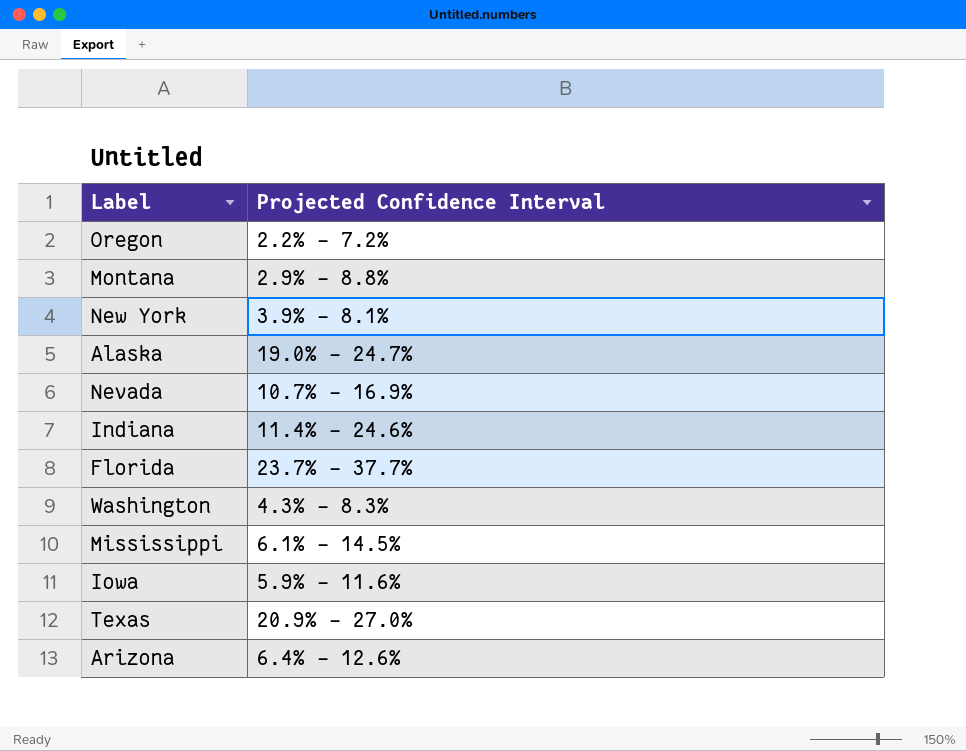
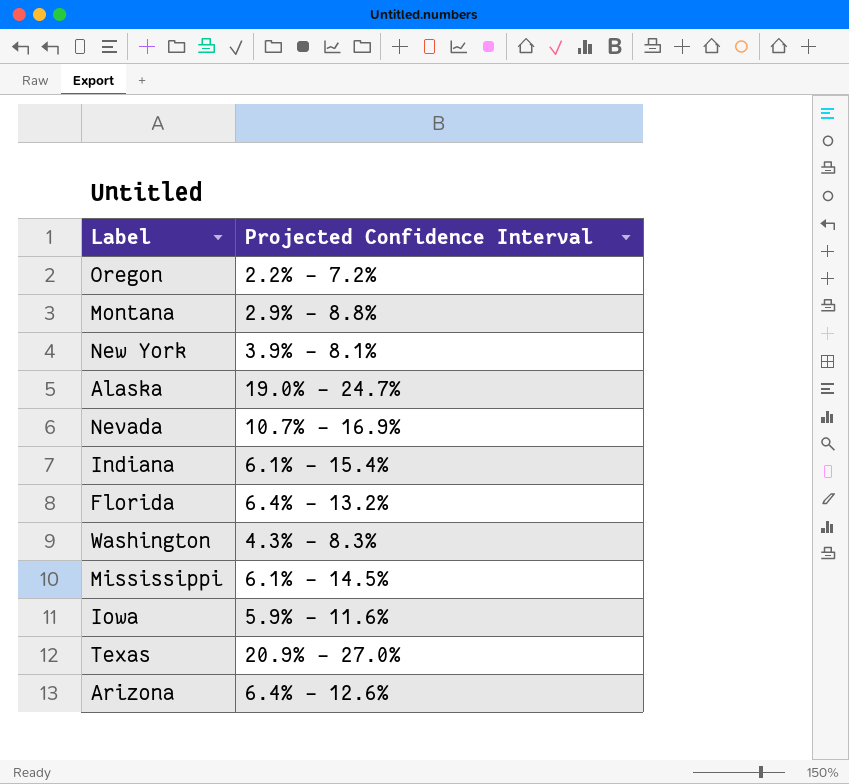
Indiana | Projected Confidence Interval: 11.4% - 24.6% -> 6.1% - 15.4%
Florida | Projected Confidence Interval: 23.7% - 37.7% -> 6.4% - 13.2%

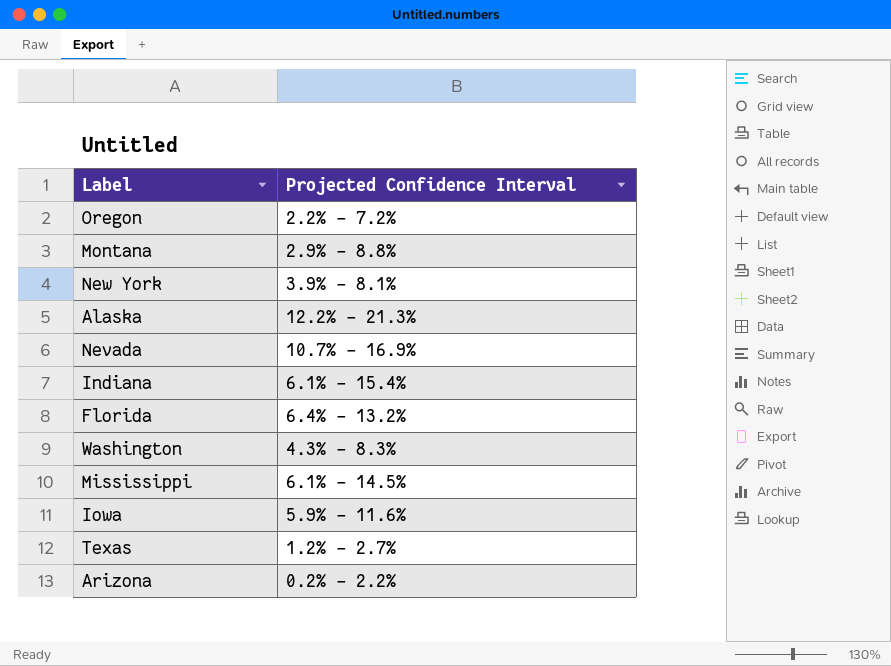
Alaska | Projected Confidence Interval: 19.0% - 24.7% -> 12.2% - 21.3%
Texas | Projected Confidence Interval: 20.9% - 27.0% -> 1.2% - 2.7%
Arizona | Projected Confidence Interval: 6.4% - 12.6% -> 0.2% - 2.2%

